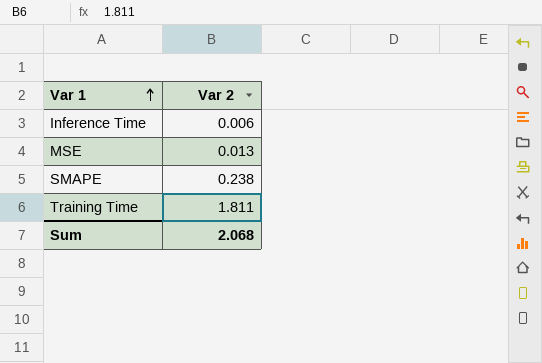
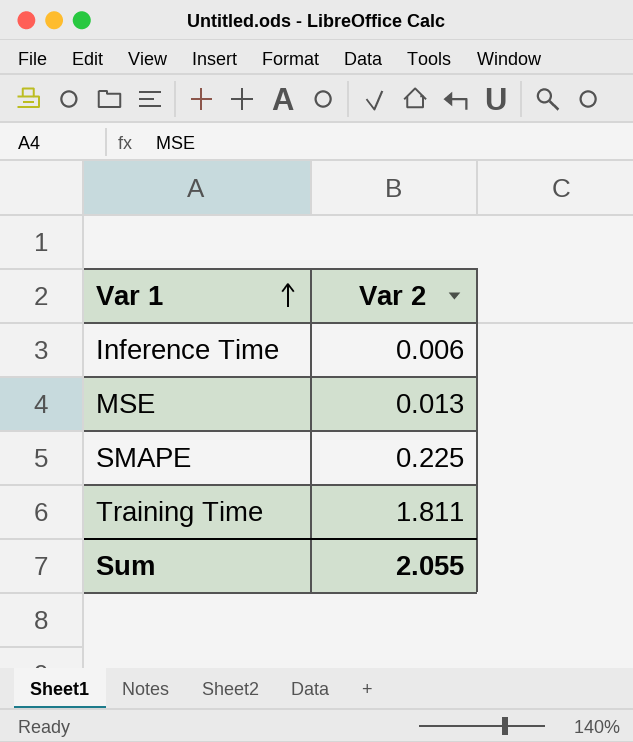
SMAPE | Var 2: 0.238 -> 0.225
Sum | Var 2: 2.068 -> 2.055

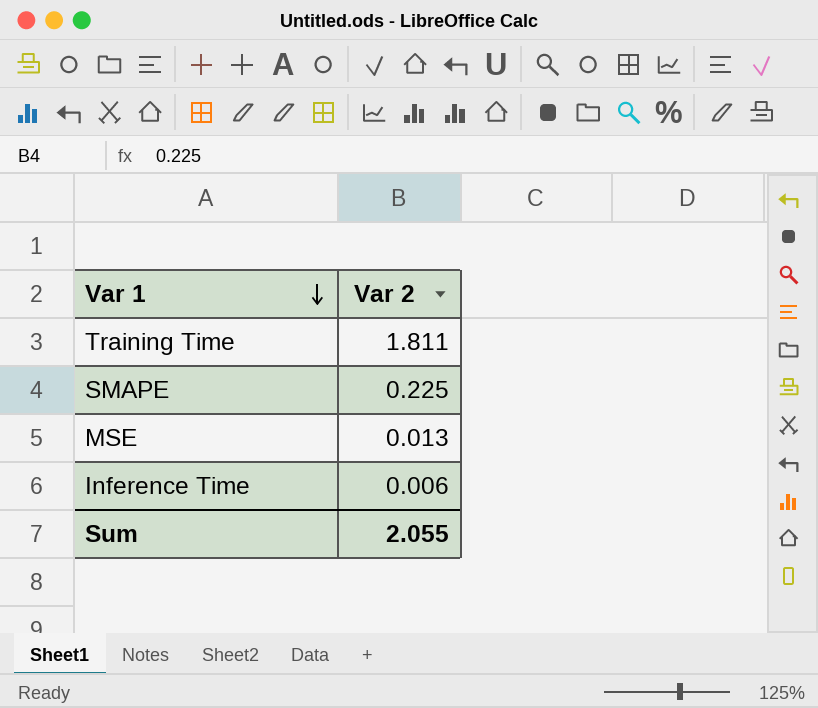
row order: Var 1 ascending -> Var 1 descending

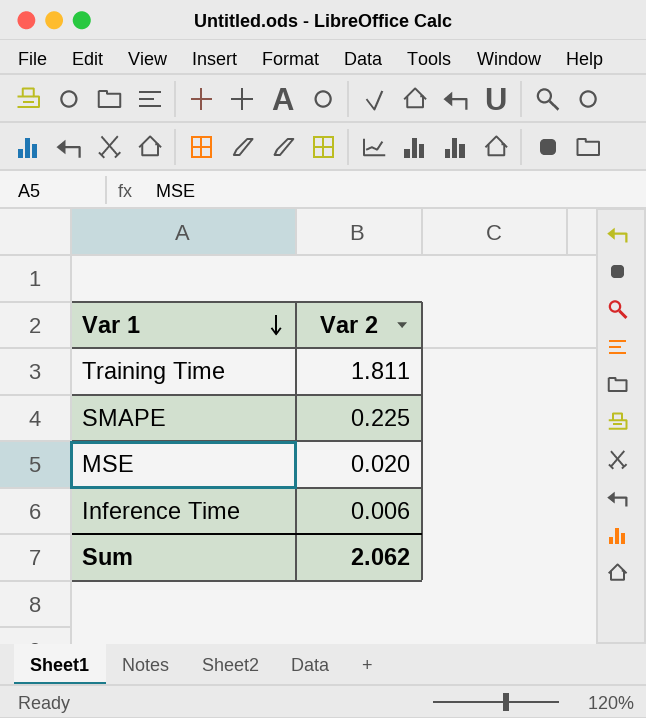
MSE | Var 2: 0.013 -> 0.020
Sum | Var 2: 2.055 -> 2.062

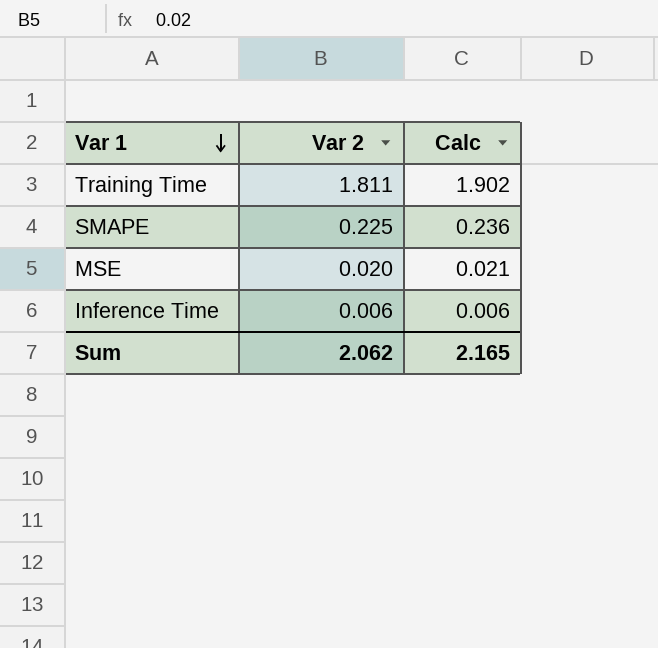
column Calc | formula: none -> [Var 2] * 1.05

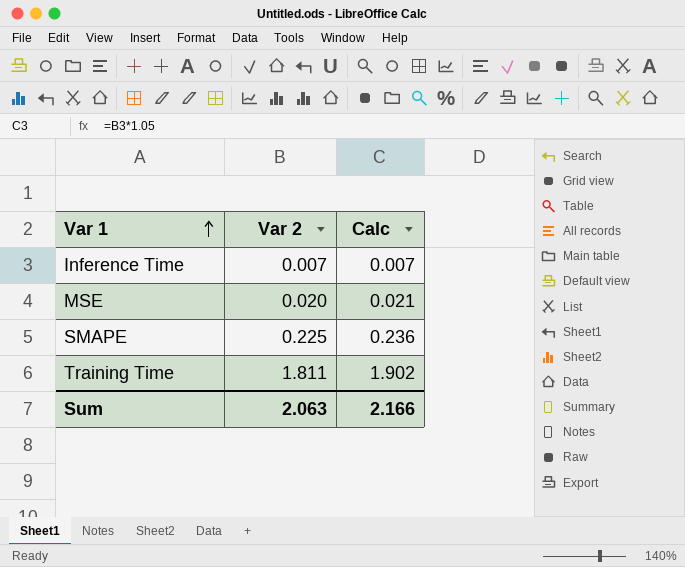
row order: Var 1 descending -> Var 1 ascending
Inference Time | Var 2: 0.006 -> 0.007
Inference Time | Calc: 0.006 -> 0.007
Sum | Var 2: 2.062 -> 2.063
Sum | Calc: 2.165 -> 2.166

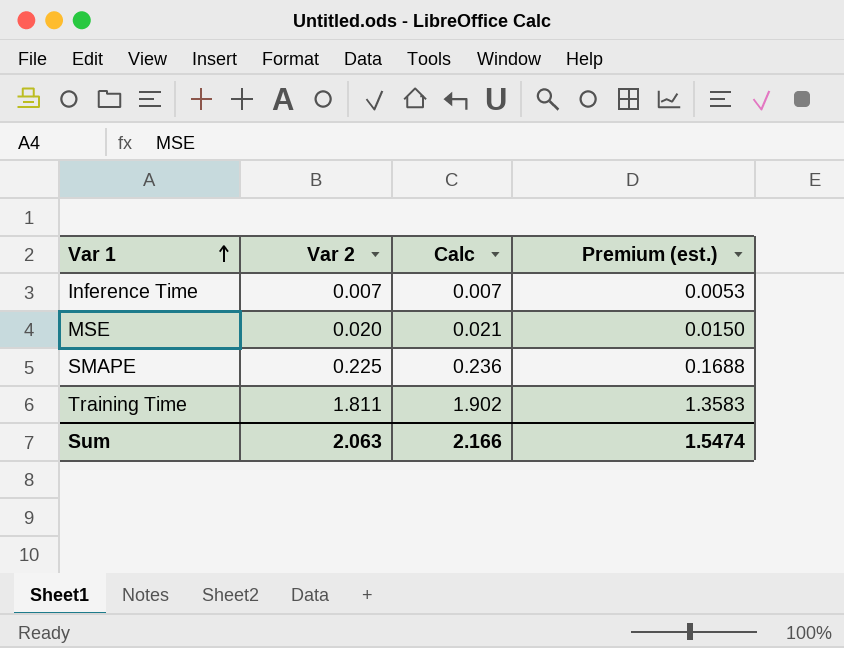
column Premium (est.) | formula: none -> [Var 2] * 0.75

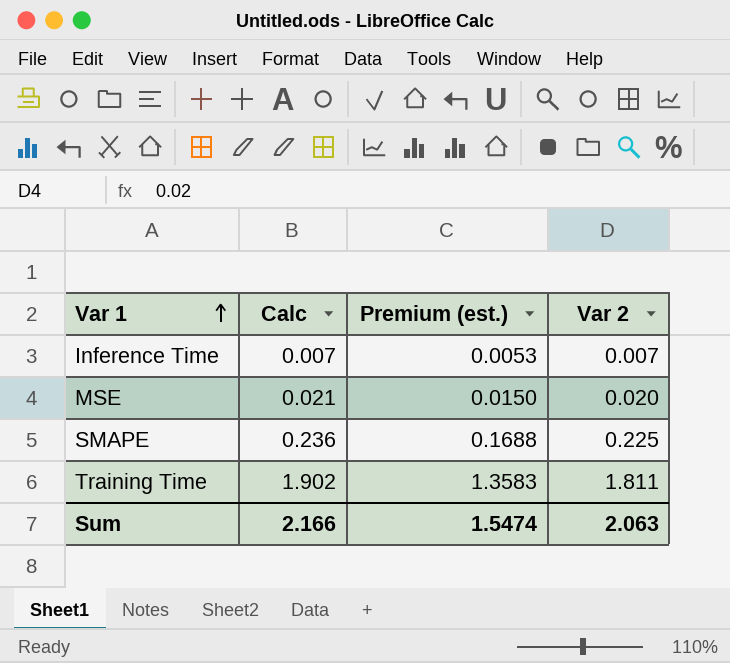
column Var 2 | position: 2 -> 4

